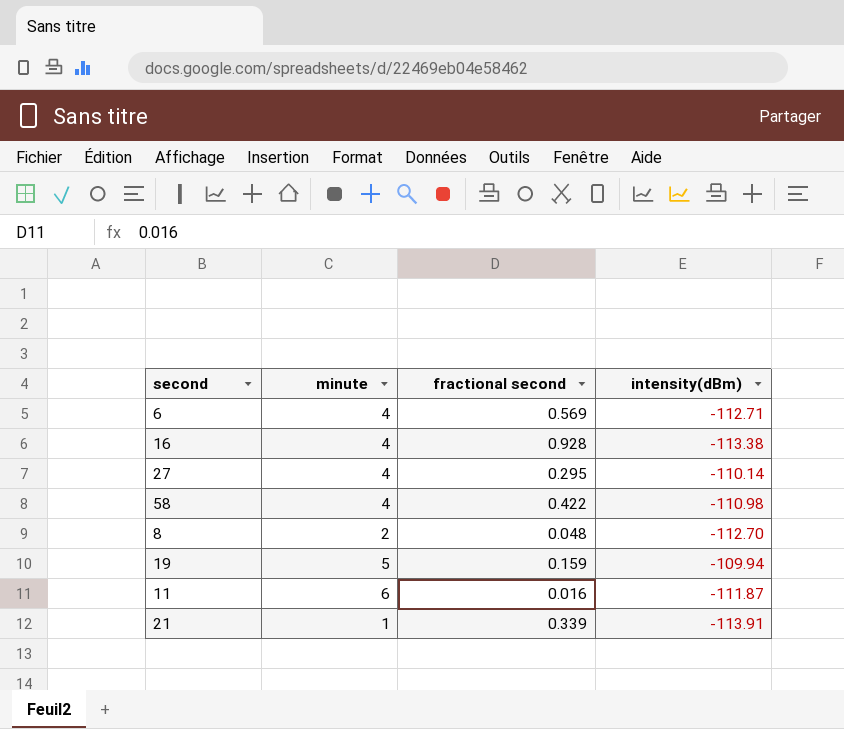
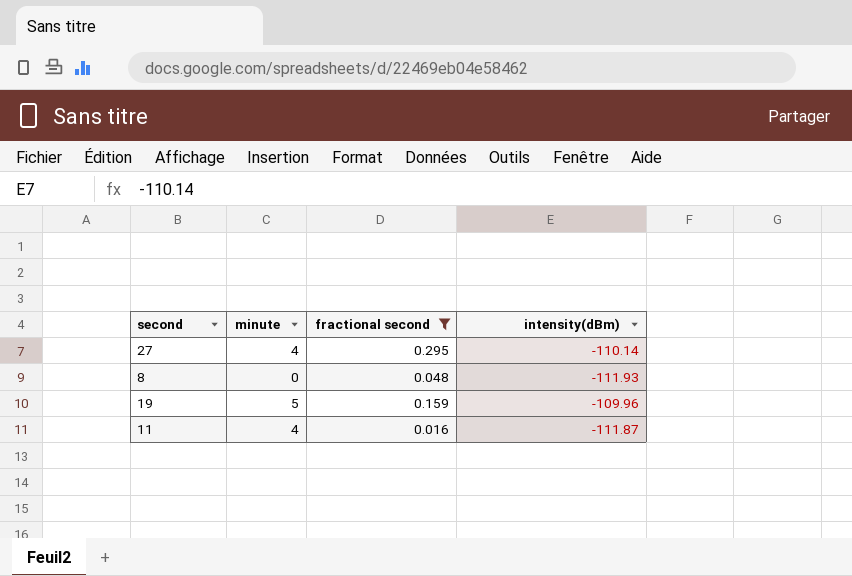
filter: none -> fractional second <= 0.295
8 | minute: 2 -> 0
8 | intensity(dBm): -112.70 -> -111.93
19 | intensity(dBm): -109.94 -> -109.96
11 | minute: 6 -> 4

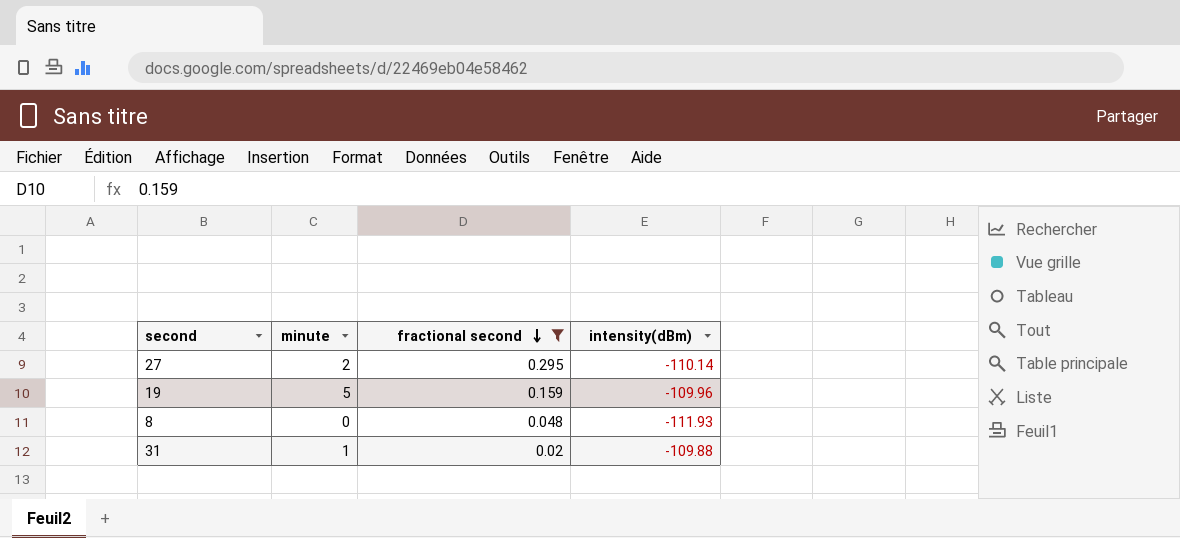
row order: none -> fractional second descending
row 11: 4 | 0.016 | -111.87 -> none
27 | minute: 4 -> 2
row 31: none -> 1 | 0.02 | -109.88

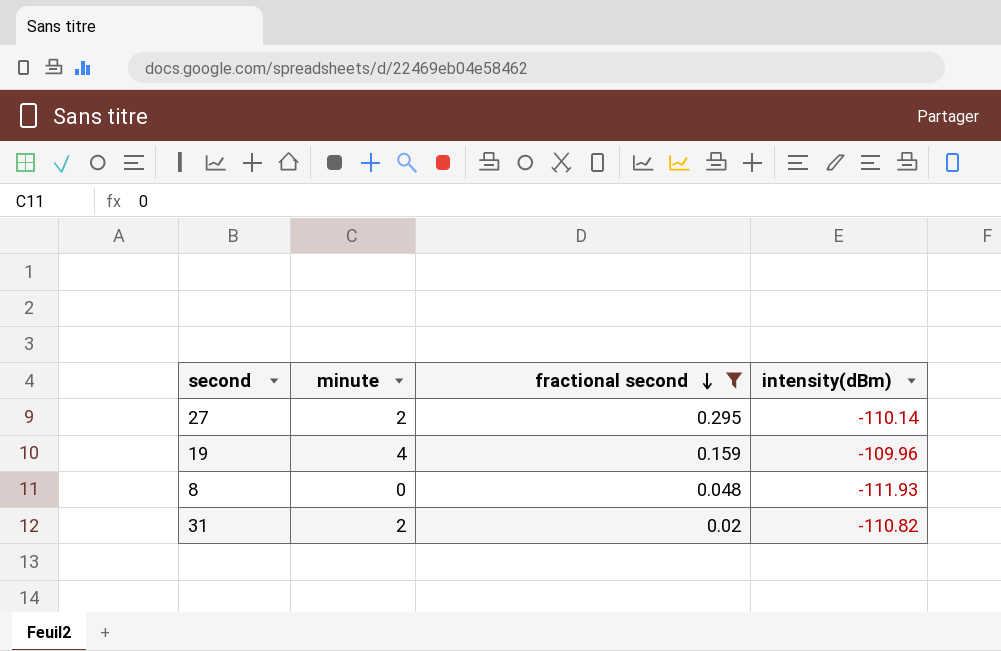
19 | minute: 5 -> 4
31 | minute: 1 -> 2
31 | intensity(dBm): -109.88 -> -110.82

